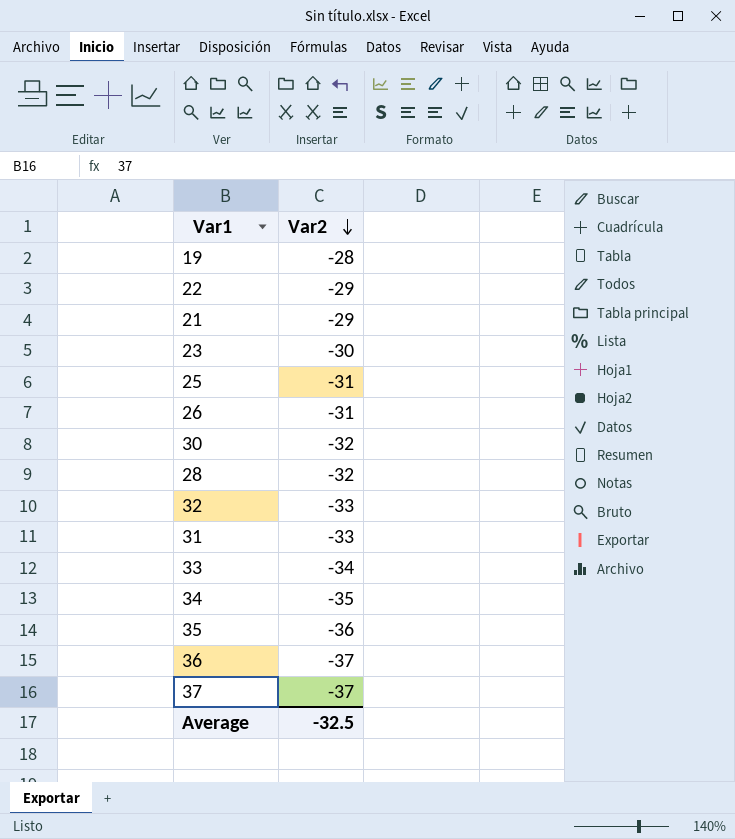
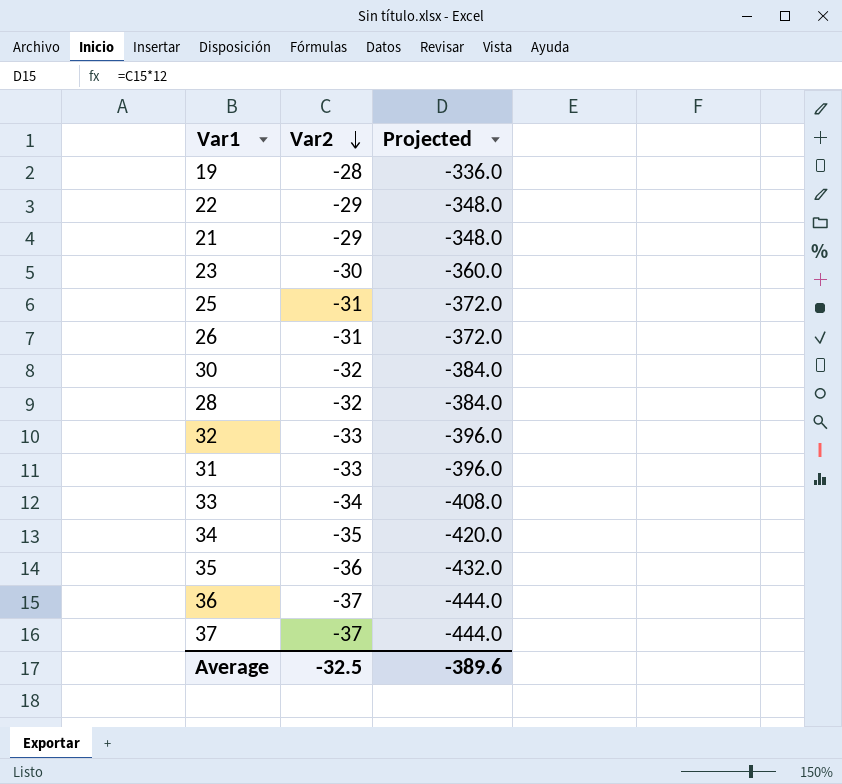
column Projected | formula: none -> [Var2] * 12

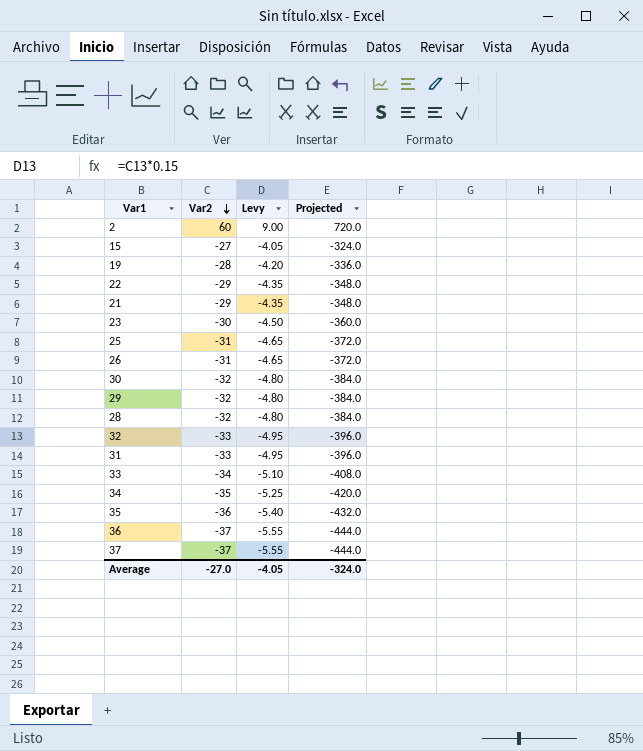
column Levy | formula: none -> [Var2] * 0.15
row 2: none -> 60 | 9.00 | 720.0
row 15: none -> -27 | -4.05 | -324.0
row 29: none -> -32 | -4.80 | -384.0
Average | Var2: -32.5 -> -27.0
Average | Projected: -389.6 -> -324.0

